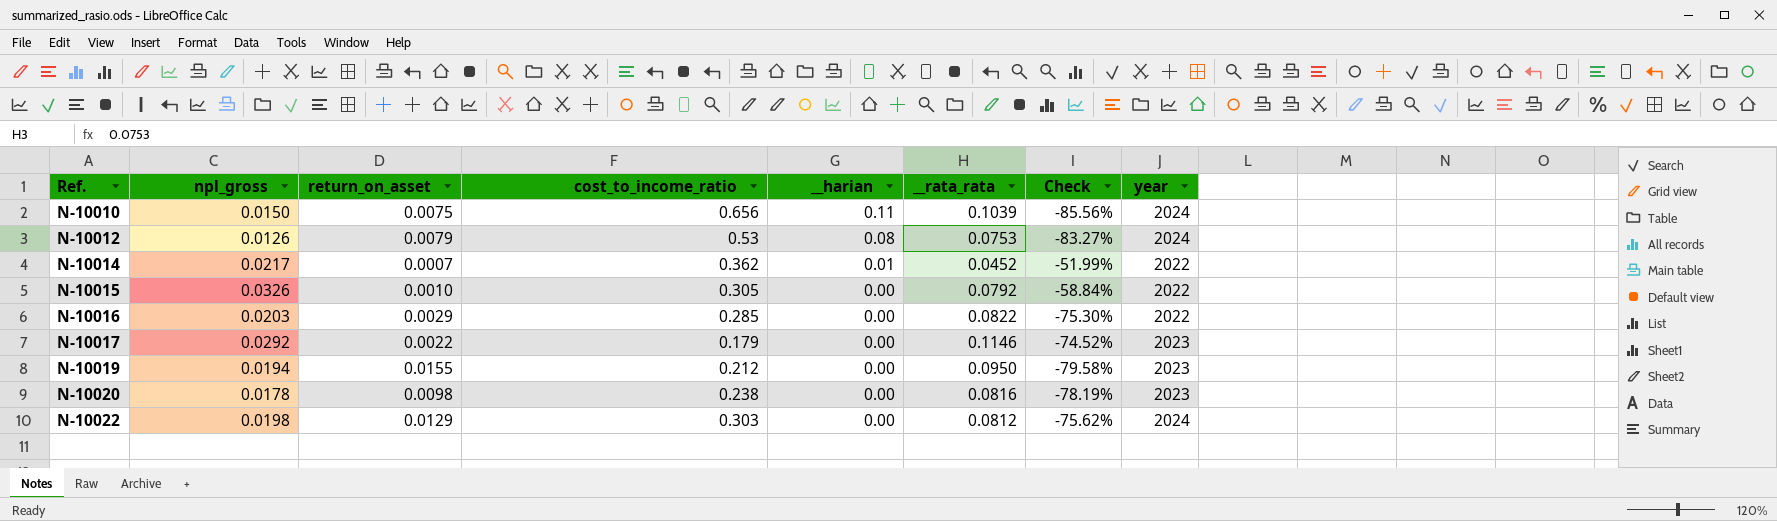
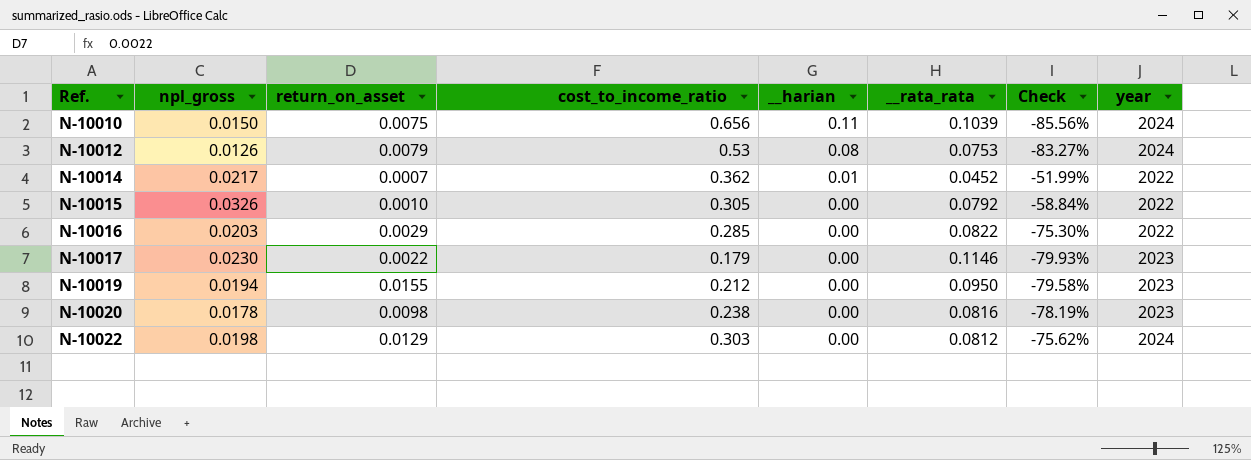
N-10017 | npl_gross: 0.0292 -> 0.0230
N-10017 | Check: -74.52% -> -79.93%

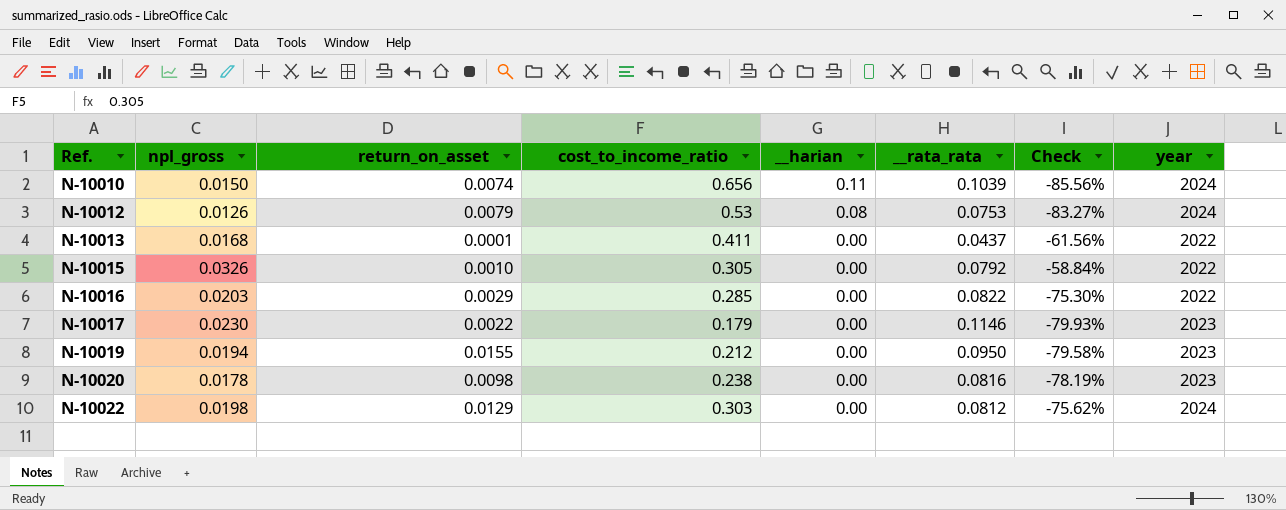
row N-10014: 0.0217 | 0.0007 | 0.362 | 0.01 | 0.0452 | -51.99% | 2022 -> none
N-10010 | return_on_asset: 0.0075 -> 0.0074
row N-10013: none -> 0.0168 | 0.0001 | 0.411 | 0.00 | 0.0437 | -61.56% | 2022

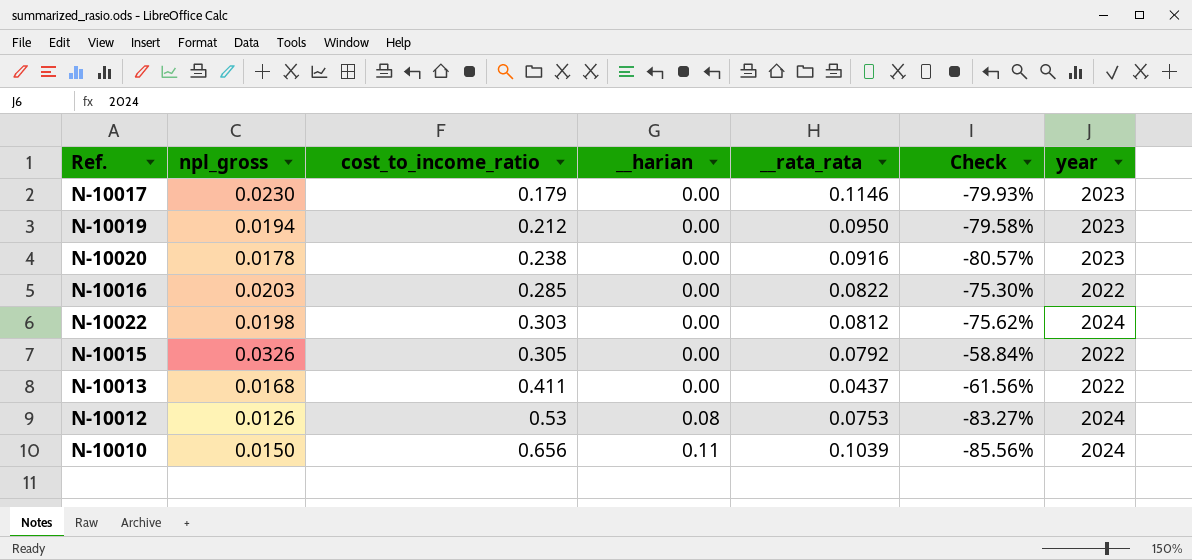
row order: Ref. ascending -> cost_to_income_ratio ascending
column return_on_asset | position: 3 -> none
N-10020 | __rata_rata: 0.0816 -> 0.0916
N-10020 | Check: -78.19% -> -80.57%

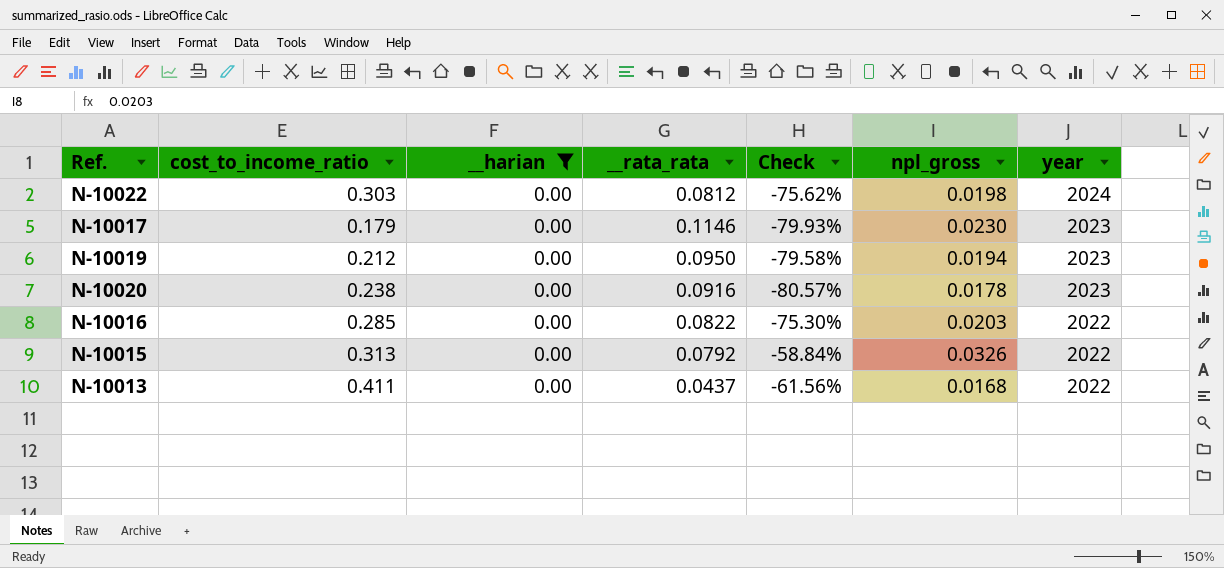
filter: none -> __harian = 0.00
row order: cost_to_income_ratio ascending -> year descending
column npl_gross | position: 2 -> 6
N-10015 | cost_to_income_ratio: 0.305 -> 0.313

